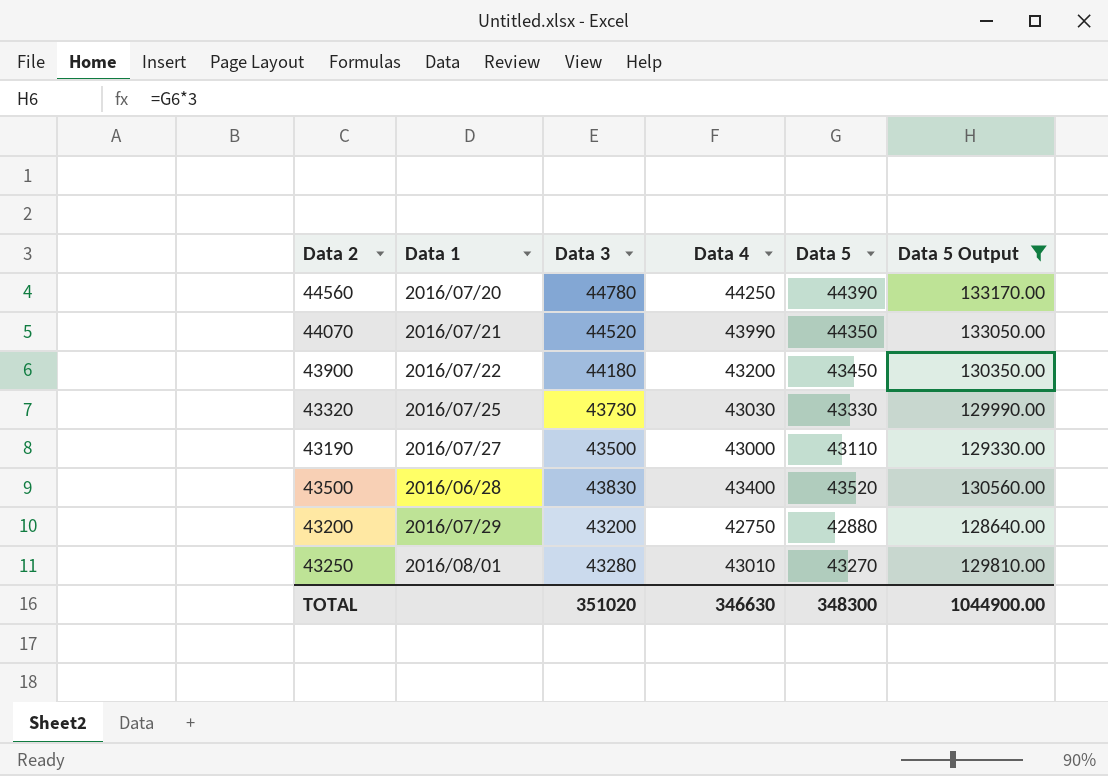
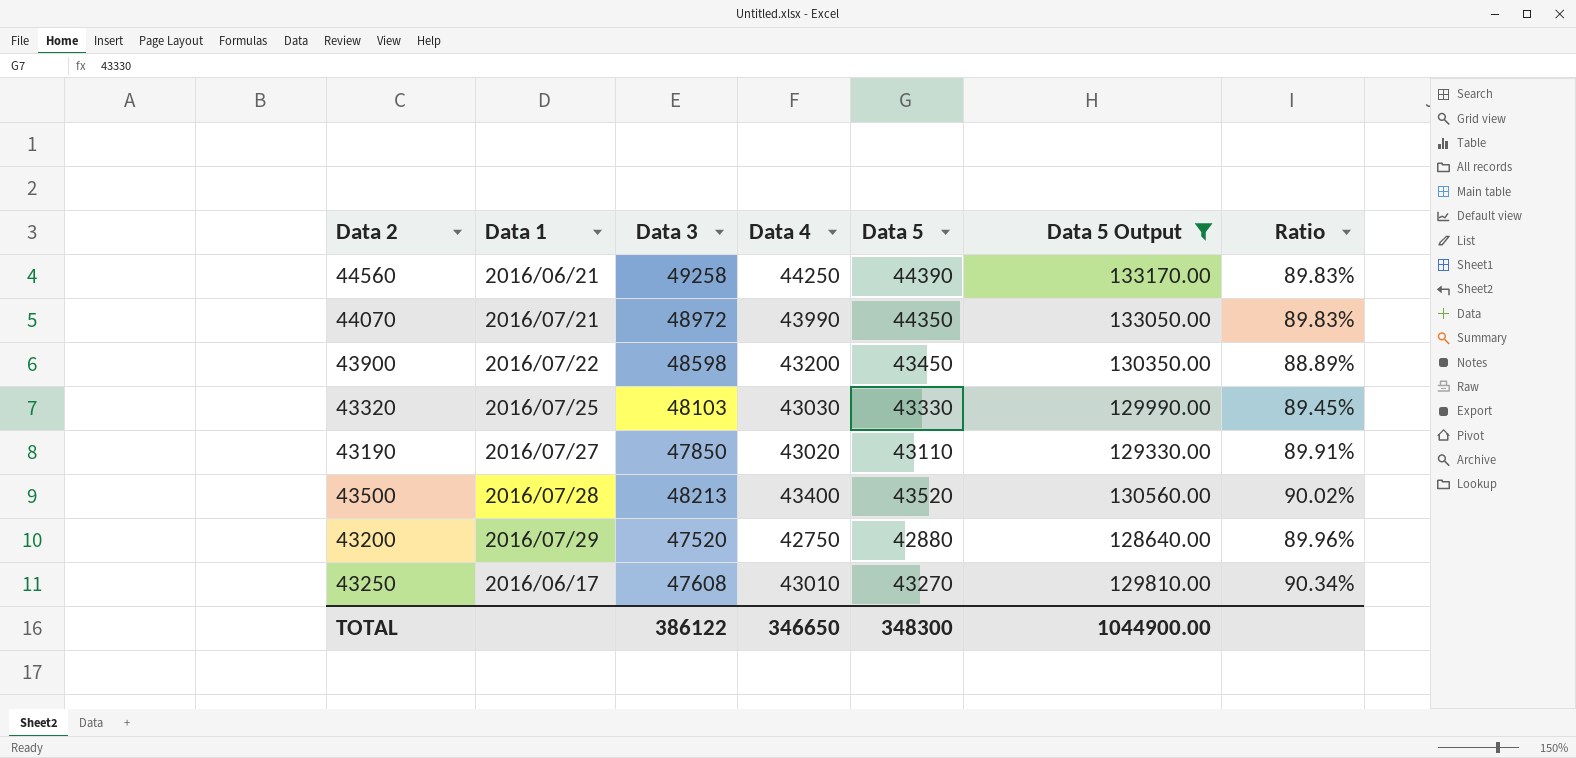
column Ratio | formula: none -> [Data 4] / [Data 3]
44560 | Data 1: 2016/07/20 -> 2016/06/21
44560 | Data 3: 44780 -> 49258
44070 | Data 3: 44520 -> 48972
43900 | Data 3: 44180 -> 48598
43320 | Data 3: 43730 -> 48103
43190 | Data 3: 43500 -> 47850
43190 | Data 4: 43000 -> 43020
43500 | Data 1: 2016/06/28 -> 2016/07/28
43500 | Data 3: 43830 -> 48213
43200 | Data 3: 43200 -> 47520
43250 | Data 1: 2016/08/01 -> 2016/06/17
43250 | Data 3: 43280 -> 47608
TOTAL | Data 3: 351020 -> 386122
TOTAL | Data 4: 346630 -> 346650

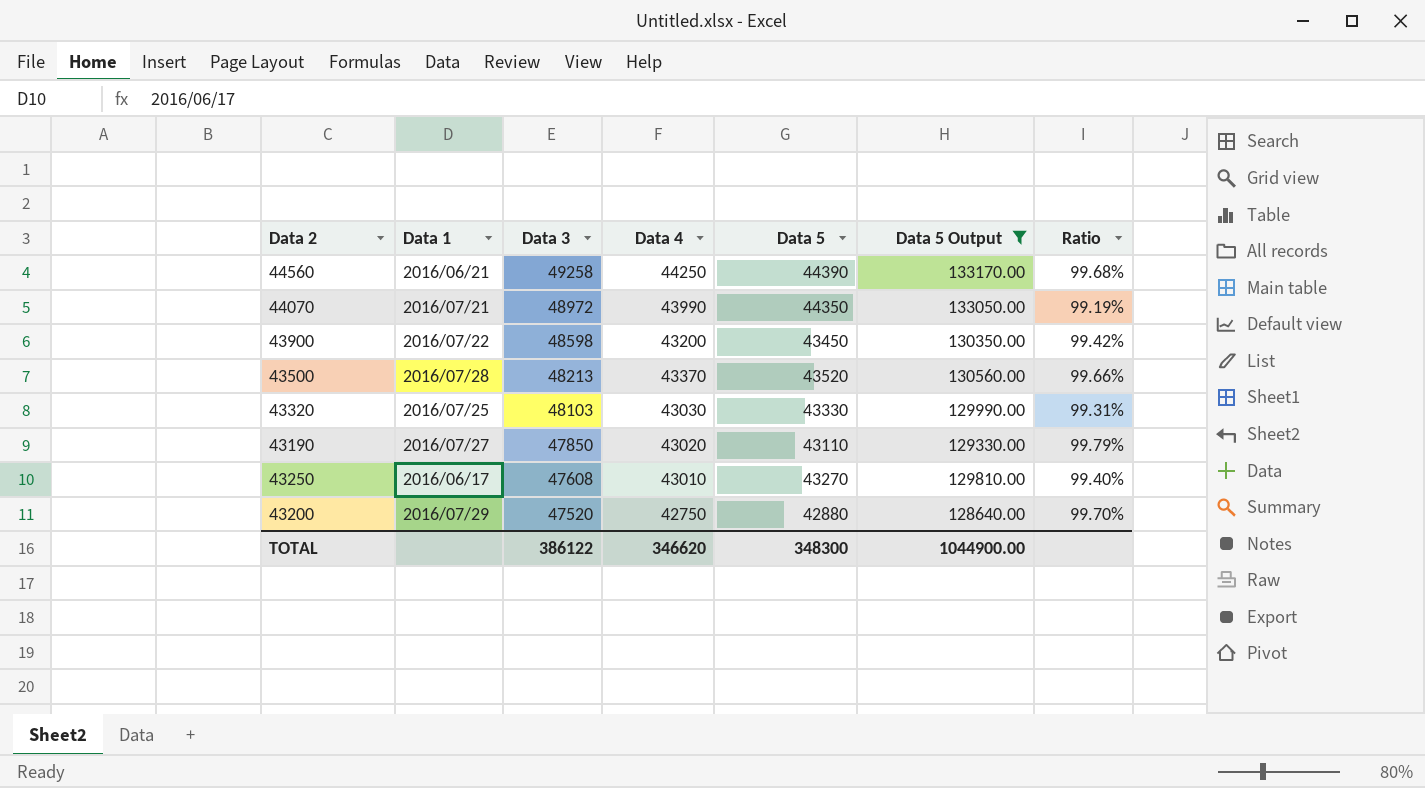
row order: none -> Data 3 descending
column Ratio | formula: [Data 4] / [Data 3] -> [Data 4] / [Data 5]
43500 | Data 4: 43400 -> 43370
TOTAL | Data 4: 346650 -> 346620

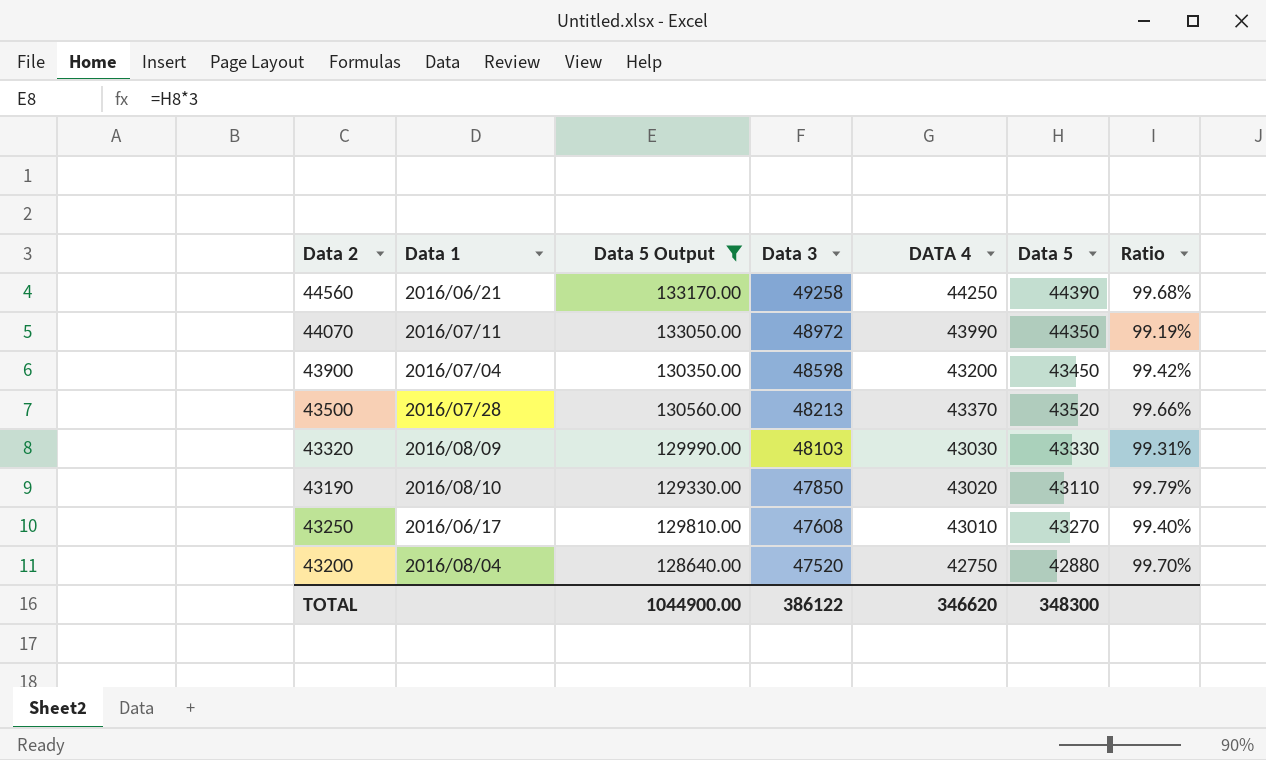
column Data 5 Output | position: 6 -> 3
column name: Data 4 -> DATA 4
44070 | Data 1: 2016/07/21 -> 2016/07/11
43900 | Data 1: 2016/07/22 -> 2016/07/04
43320 | Data 1: 2016/07/25 -> 2016/08/09
43190 | Data 1: 2016/07/27 -> 2016/08/10
43200 | Data 1: 2016/07/29 -> 2016/08/04

